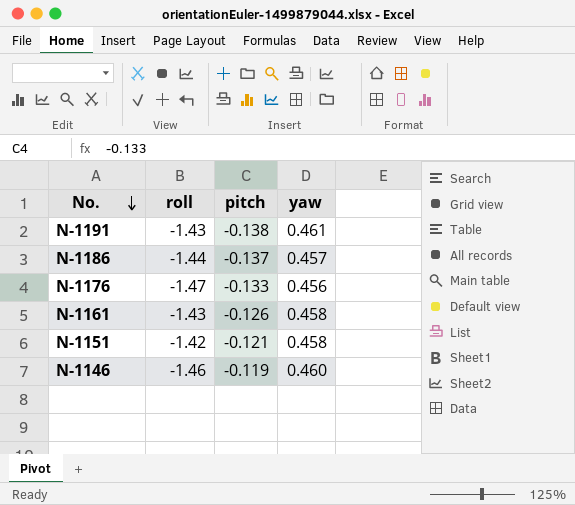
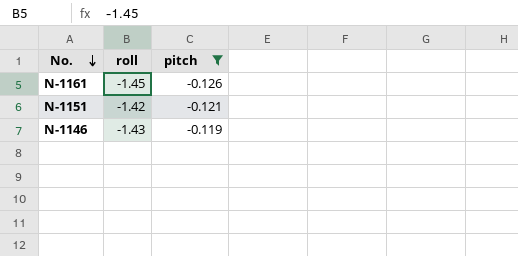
filter: none -> pitch >= -0.126
column yaw | position: 4 -> none
N-1161 | roll: -1.43 -> -1.45
N-1146 | roll: -1.46 -> -1.43

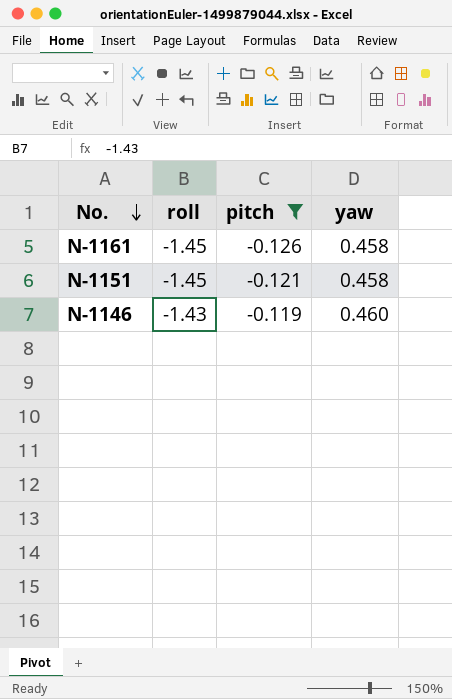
column yaw | position: none -> 4
N-1151 | roll: -1.42 -> -1.45

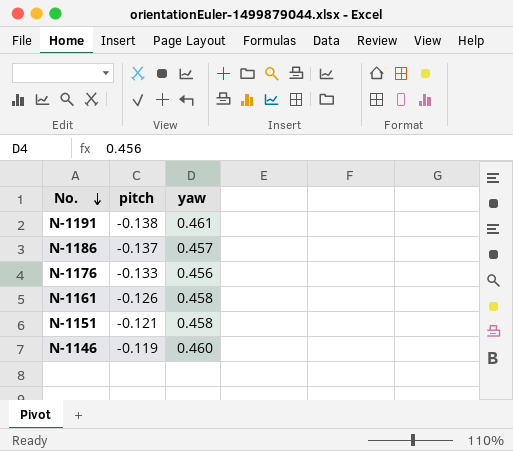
filter: pitch >= -0.126 -> none
column roll | position: 2 -> none

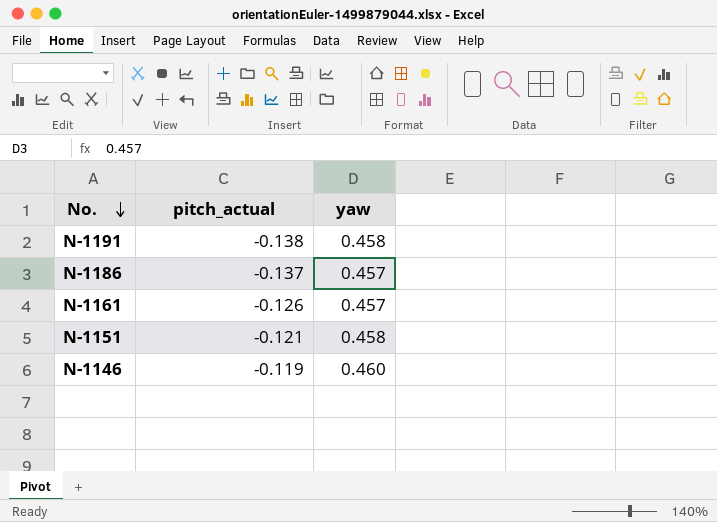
column name: pitch -> pitch_actual
row N-1176: -0.133 | 0.456 -> none
N-1191 | yaw: 0.461 -> 0.458
N-1161 | yaw: 0.458 -> 0.457

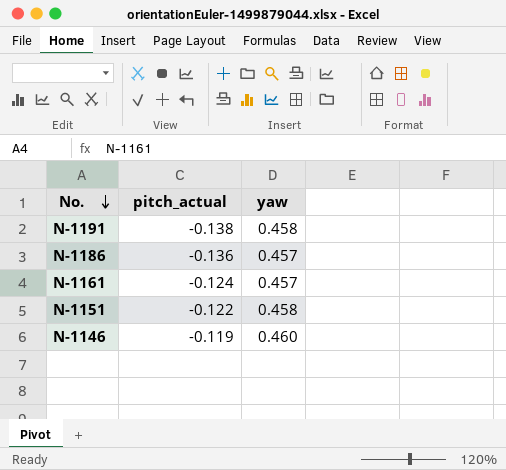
N-1186 | pitch_actual: -0.137 -> -0.136
N-1161 | pitch_actual: -0.126 -> -0.124
N-1151 | pitch_actual: -0.121 -> -0.122

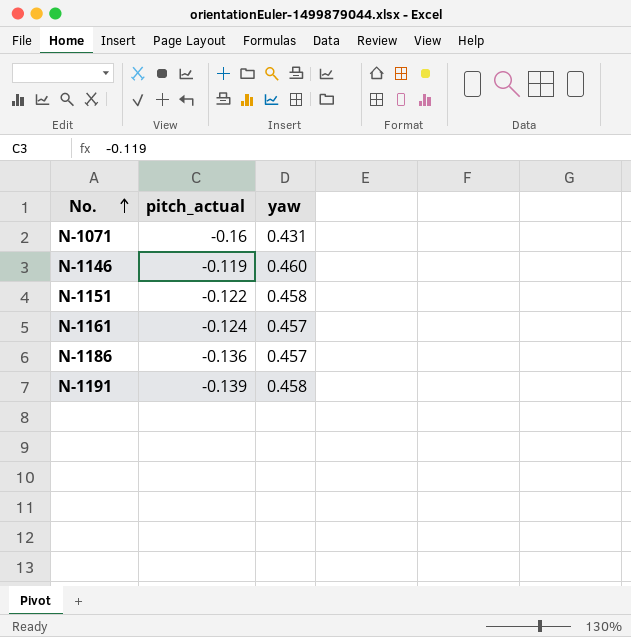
row order: No. descending -> No. ascending
row N-1071: none -> -0.16 | 0.431
N-1191 | pitch_actual: -0.138 -> -0.139

